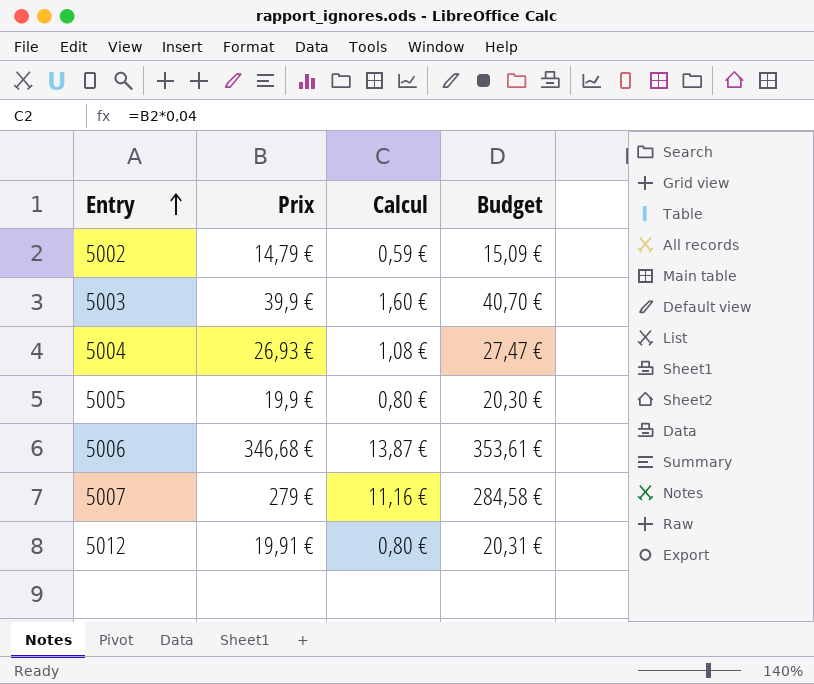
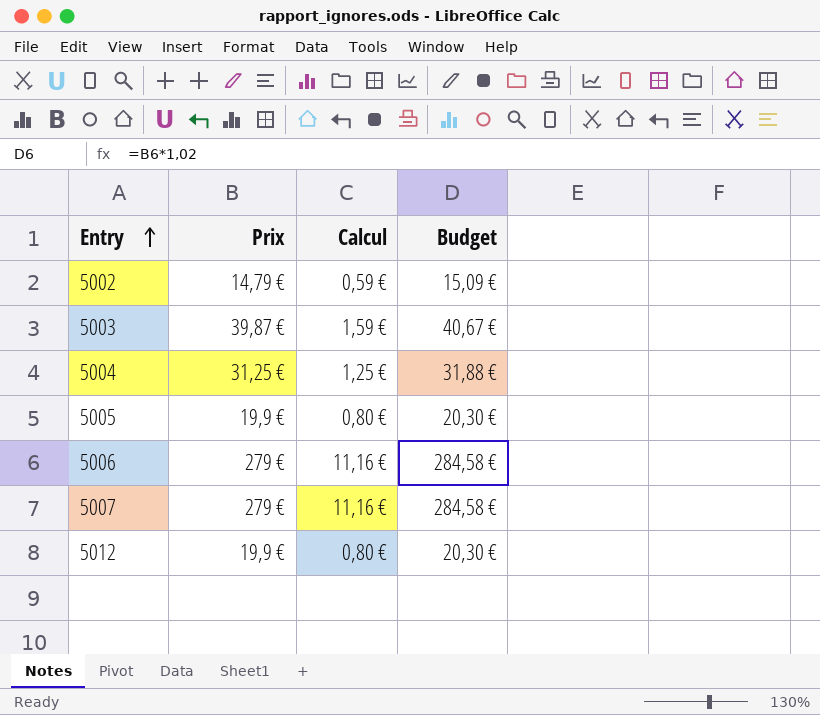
5003 | Prix: 39,9 € -> 39,87 €
5003 | Calcul: 1,60 € -> 1,59 €
5003 | Budget: 40,70 € -> 40,67 €
5004 | Prix: 26,93 € -> 31,25 €
5004 | Calcul: 1,08 € -> 1,25 €
5004 | Budget: 27,47 € -> 31,88 €
5006 | Prix: 346,68 € -> 279 €
5006 | Calcul: 13,87 € -> 11,16 €
5006 | Budget: 353,61 € -> 284,58 €
5012 | Prix: 19,91 € -> 19,9 €
5012 | Budget: 20,31 € -> 20,30 €

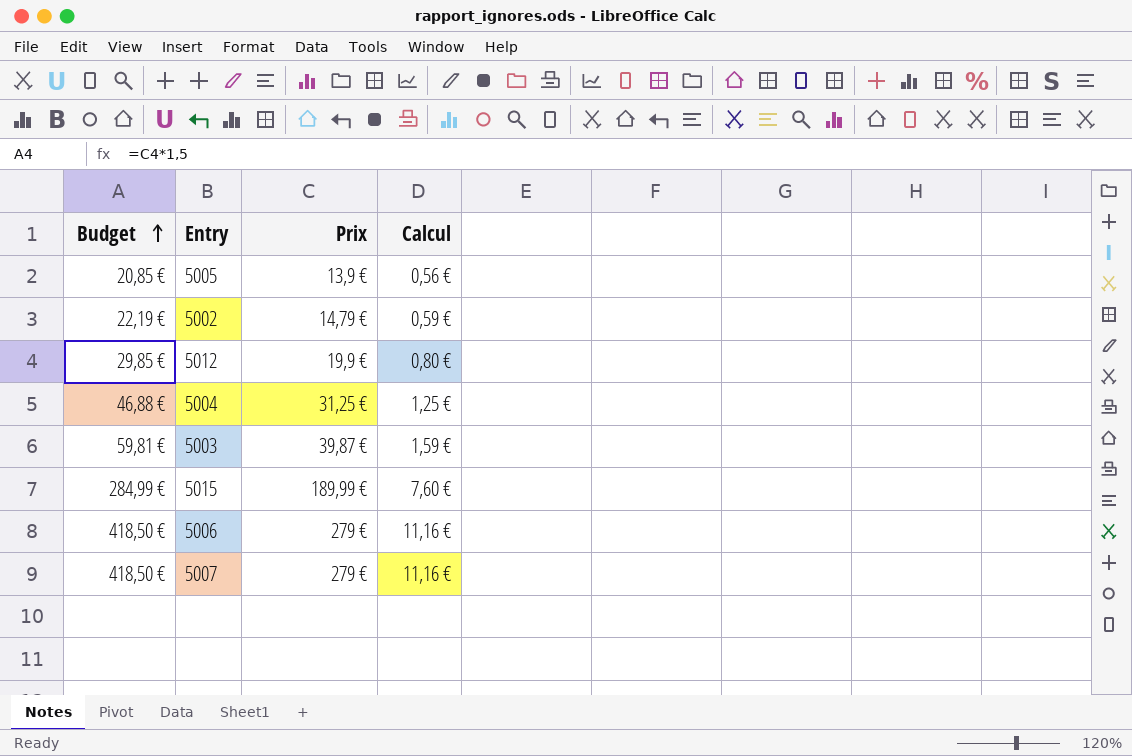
row order: Entry ascending -> Budget ascending
column Budget | formula: [Prix] * 1,02 -> [Prix] * 1,5
column Budget | position: 4 -> 1
5005 | Prix: 19,9 € -> 13,9 €
5005 | Calcul: 0,80 € -> 0,56 €
row 5015: none -> 284,99 € | 189,99 € | 7,60 €

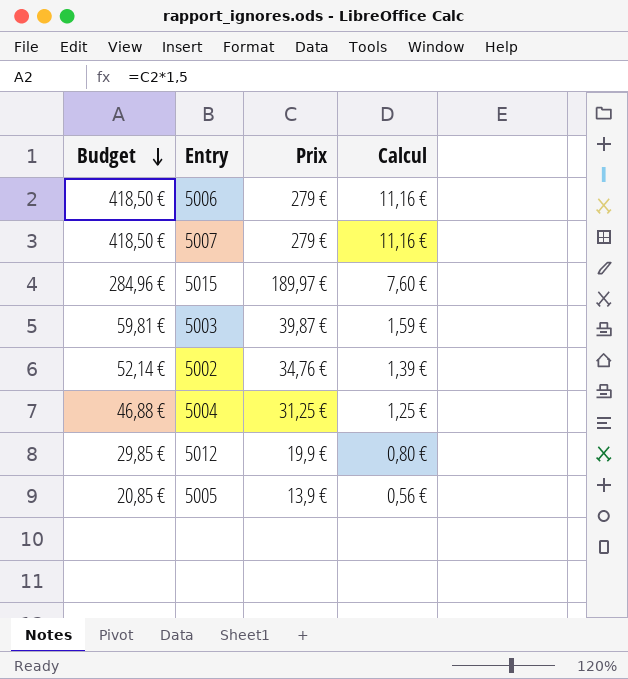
row order: Budget ascending -> Budget descending
5015 | Budget: 284,99 € -> 284,96 €
5015 | Prix: 189,99 € -> 189,97 €
5002 | Budget: 22,19 € -> 52,14 €
5002 | Prix: 14,79 € -> 34,76 €
5002 | Calcul: 0,59 € -> 1,39 €

